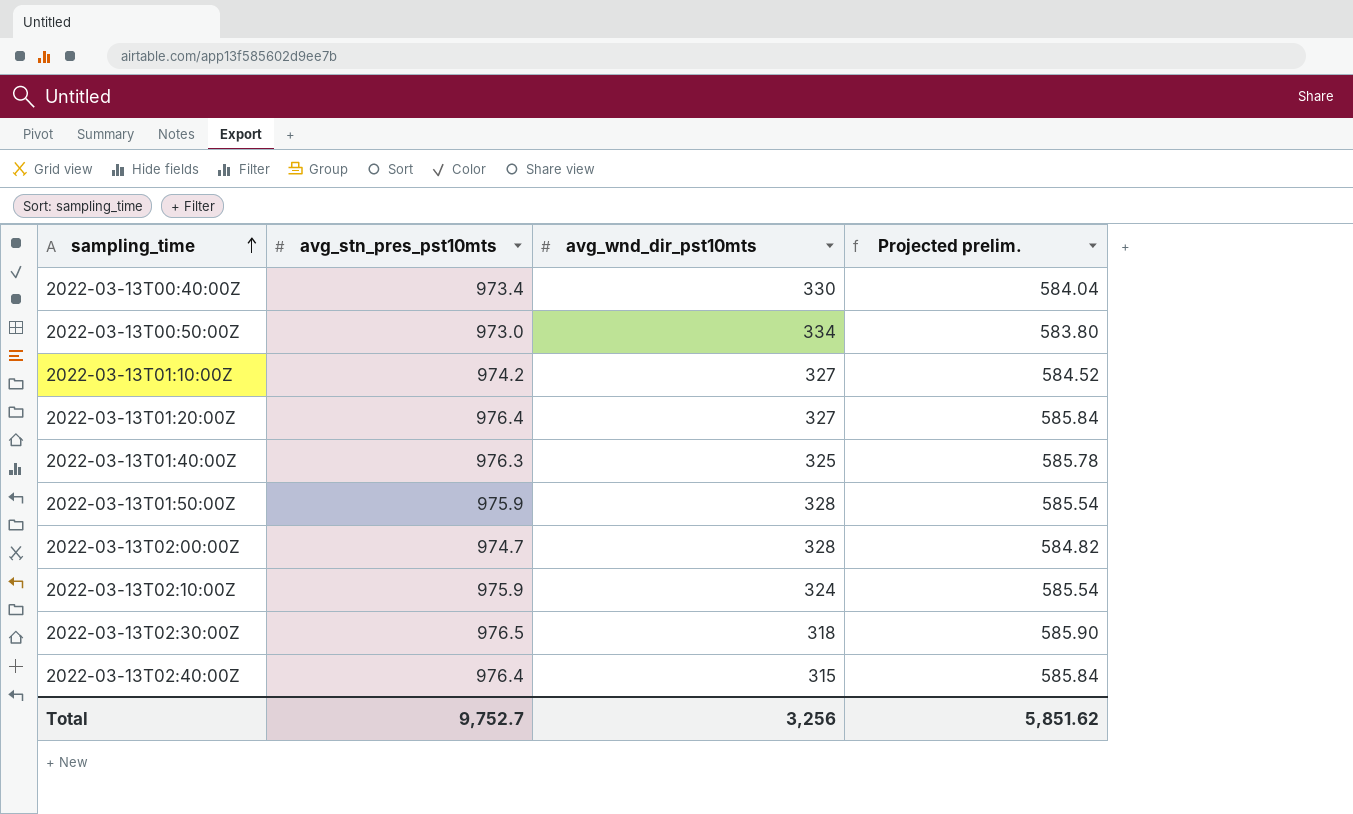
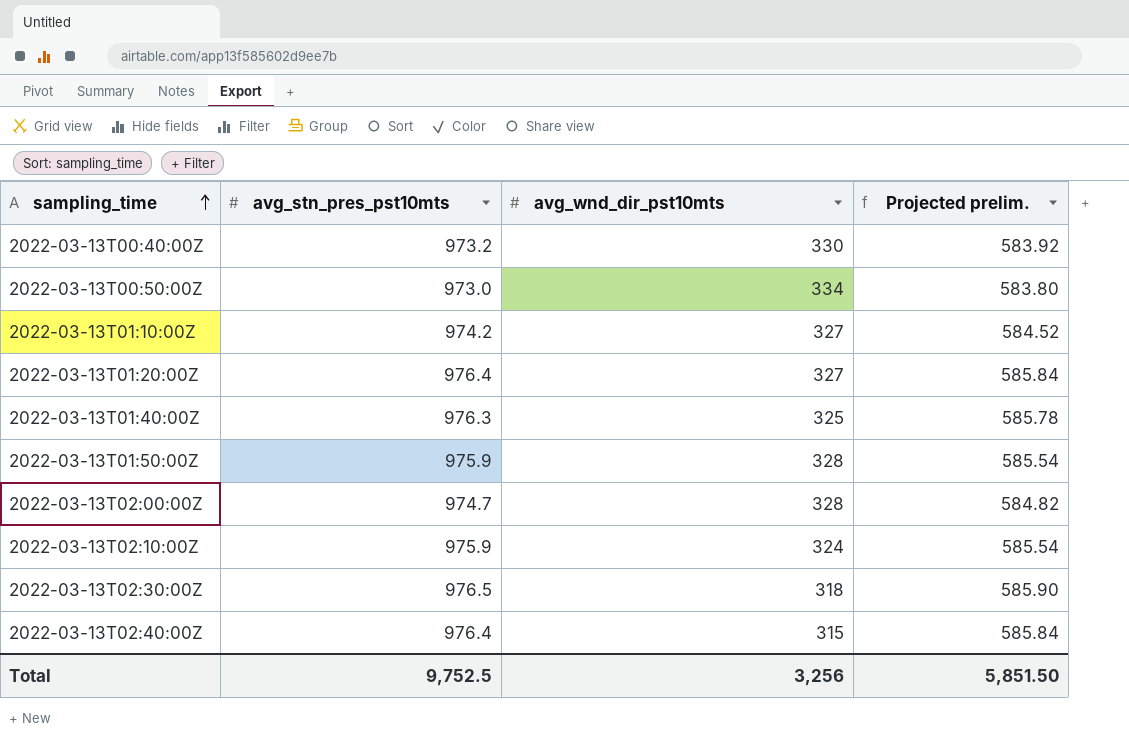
2022-03-13T00:40:00Z | avg_stn_pres_pst10mts: 973.4 -> 973.2
2022-03-13T00:40:00Z | Projected prelim.: 584.04 -> 583.92
Total | avg_stn_pres_pst10mts: 9,752.7 -> 9,752.5
Total | Projected prelim.: 5,851.62 -> 5,851.50

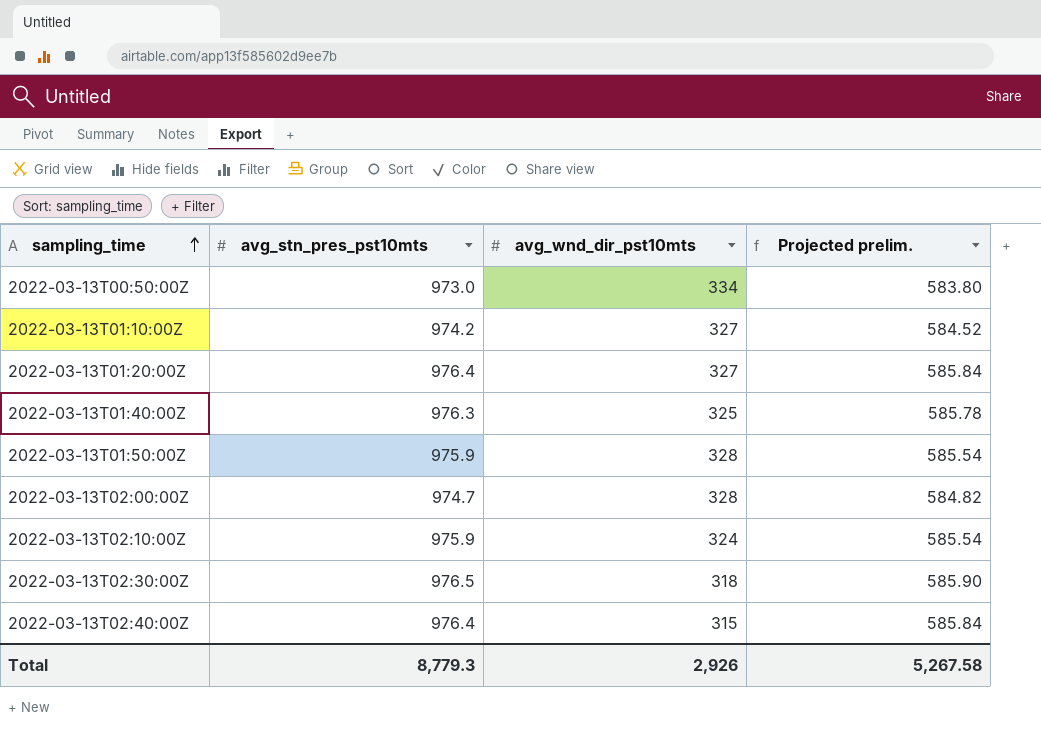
row 2022-03-13T00:40:00Z: 973.2 | 330 | 583.92 -> none
Total | avg_stn_pres_pst10mts: 9,752.5 -> 8,779.3
Total | avg_wnd_dir_pst10mts: 3,256 -> 2,926
Total | Projected prelim.: 5,851.50 -> 5,267.58

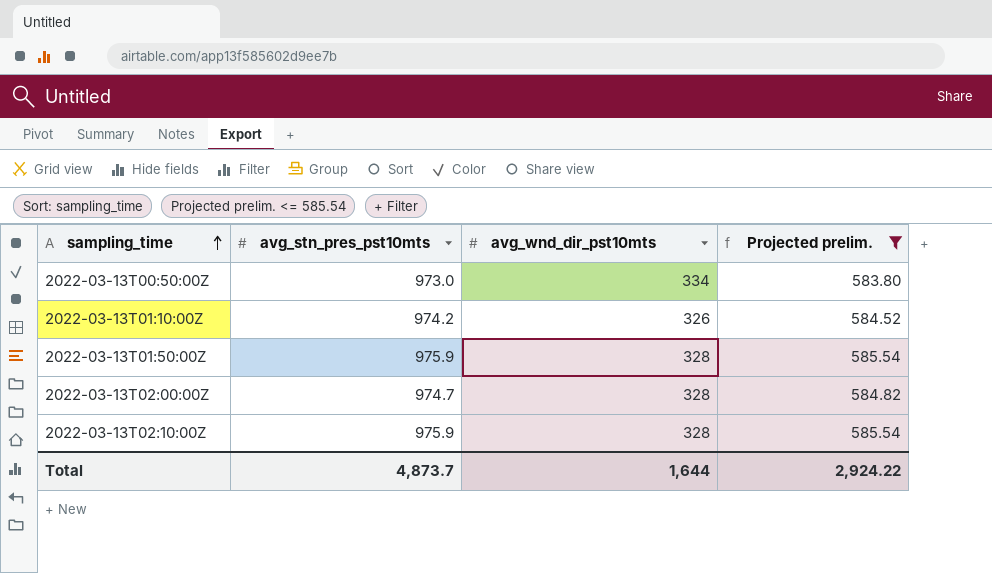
filter: none -> Projected prelim. <= 585.54
2022-03-13T01:10:00Z | avg_wnd_dir_pst10mts: 327 -> 326
2022-03-13T02:10:00Z | avg_wnd_dir_pst10mts: 324 -> 328
Total | avg_stn_pres_pst10mts: 8,779.3 -> 4,873.7
Total | avg_wnd_dir_pst10mts: 2,926 -> 1,644
Total | Projected prelim.: 5,267.58 -> 2,924.22

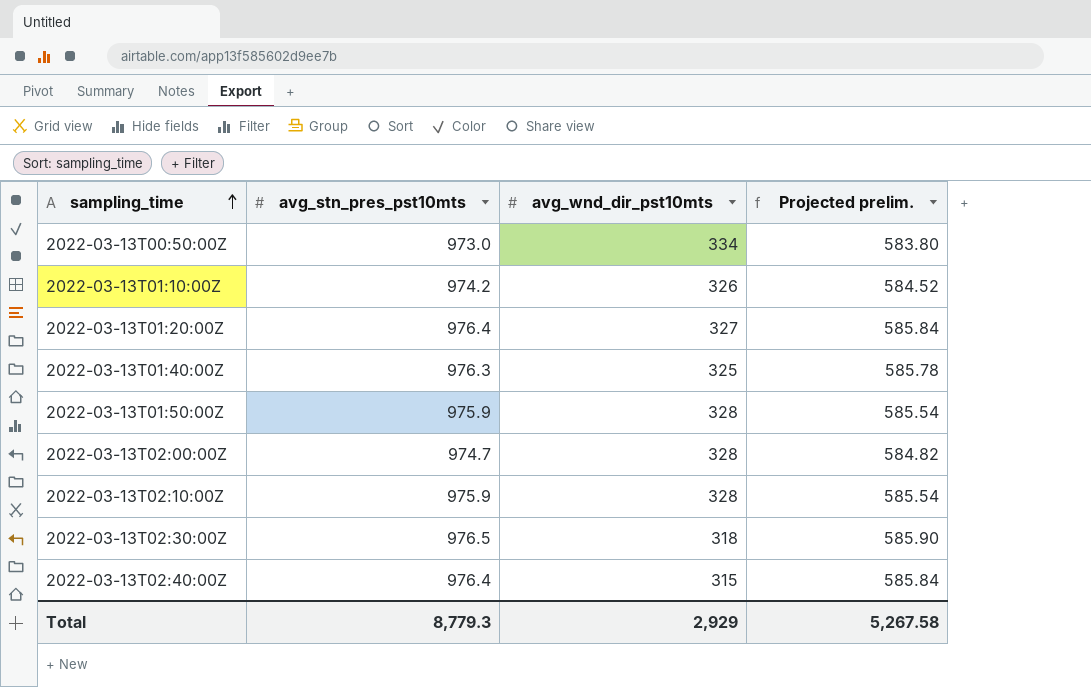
filter: Projected prelim. <= 585.54 -> none
Total | avg_stn_pres_pst10mts: 4,873.7 -> 8,779.3
Total | avg_wnd_dir_pst10mts: 1,644 -> 2,929
Total | Projected prelim.: 2,924.22 -> 5,267.58

